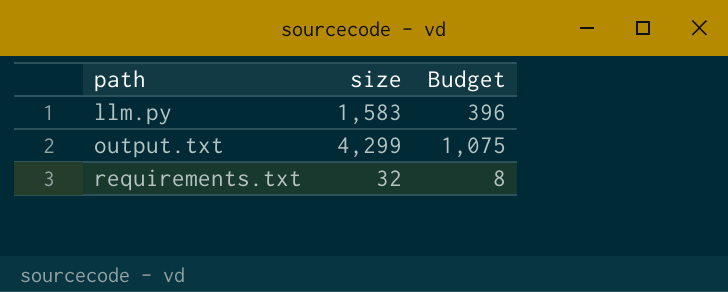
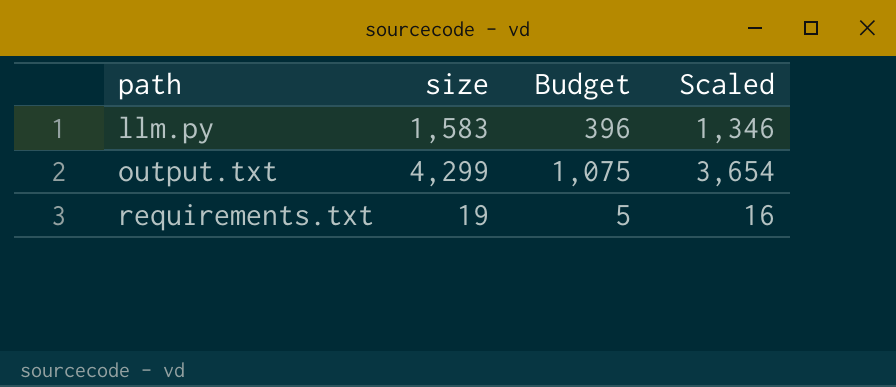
column Scaled | formula: none -> [size] * 0.85
requirements.txt | size: 32 -> 19
requirements.txt | Budget: 8 -> 5

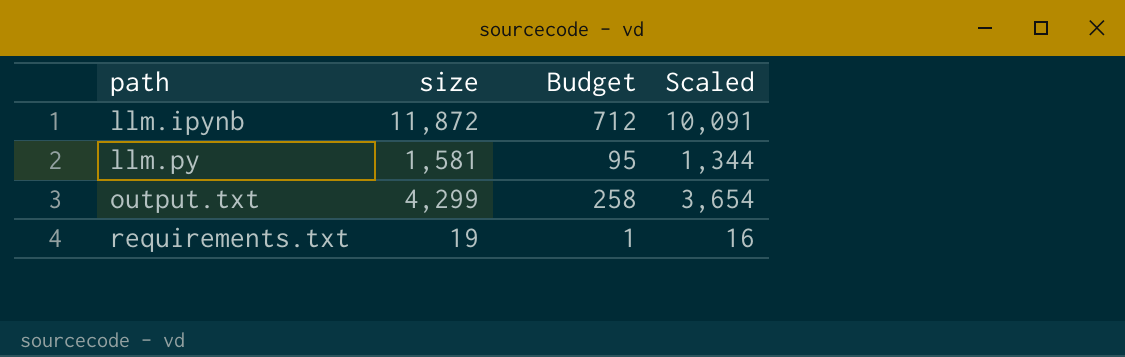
column Budget | formula: [size] * 0.25 -> [size] * 0.06
row llm.ipynb: none -> 11,872 | 712 | 10,091
llm.py | size: 1,583 -> 1,581
llm.py | Scaled: 1,346 -> 1,344

